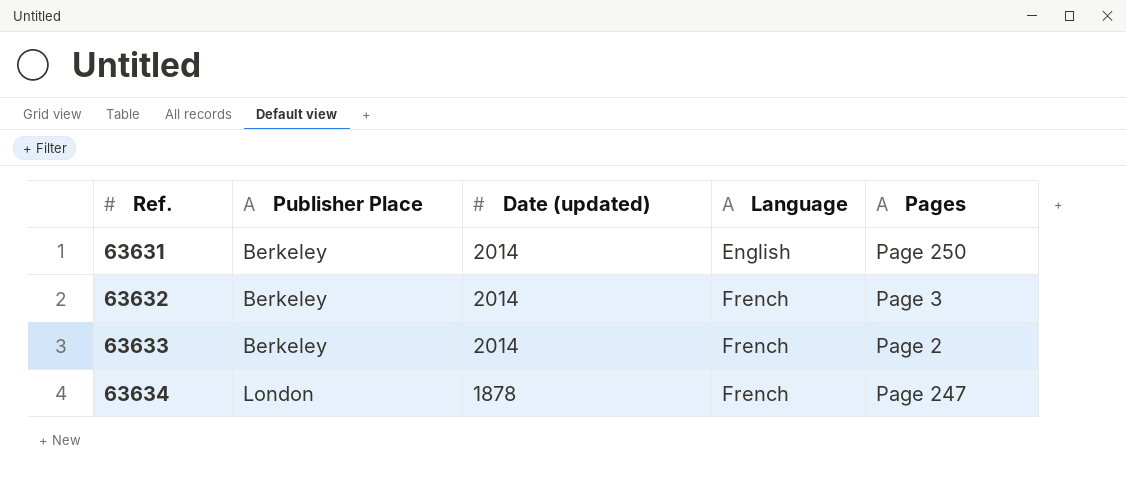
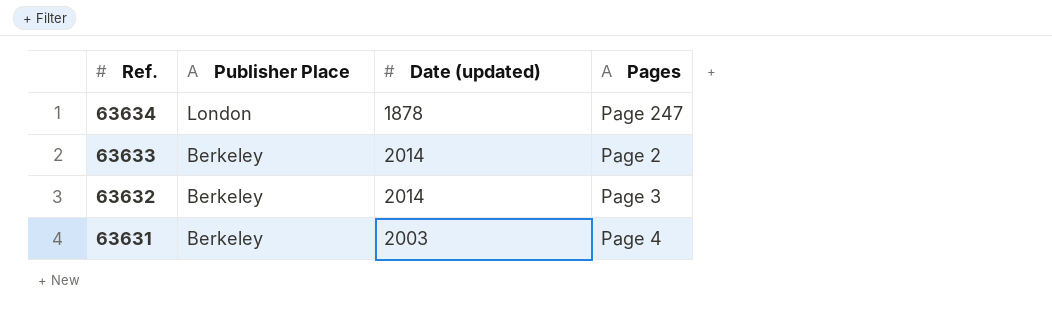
row order: Ref. ascending -> Ref. descending
column Language | position: 4 -> none
63631 | Date (updated): 2014 -> 2003
63631 | Pages: Page 250 -> Page 4

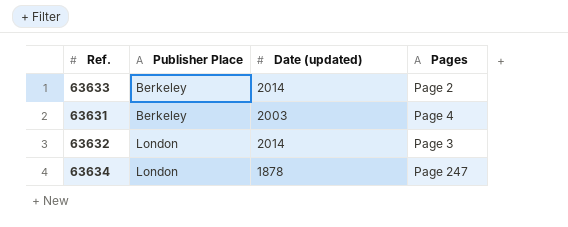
row order: Ref. descending -> Publisher Place ascending
63632 | Publisher Place: Berkeley -> London

